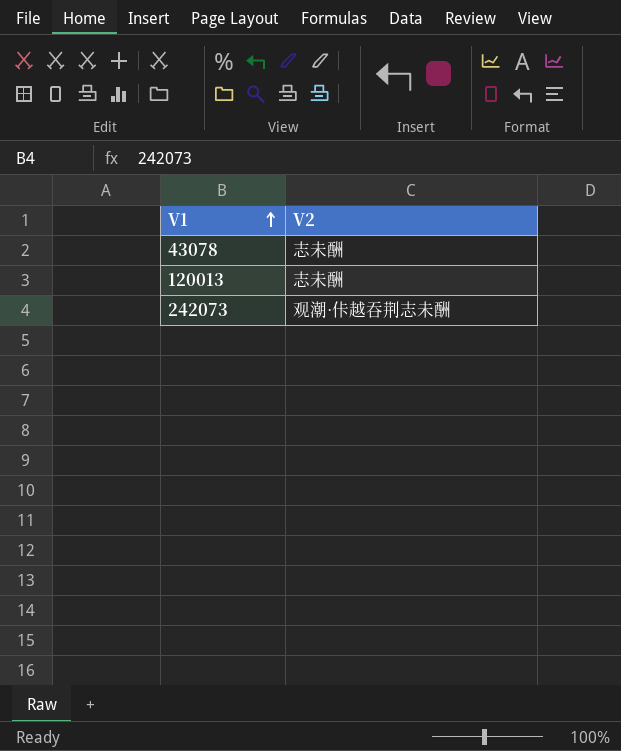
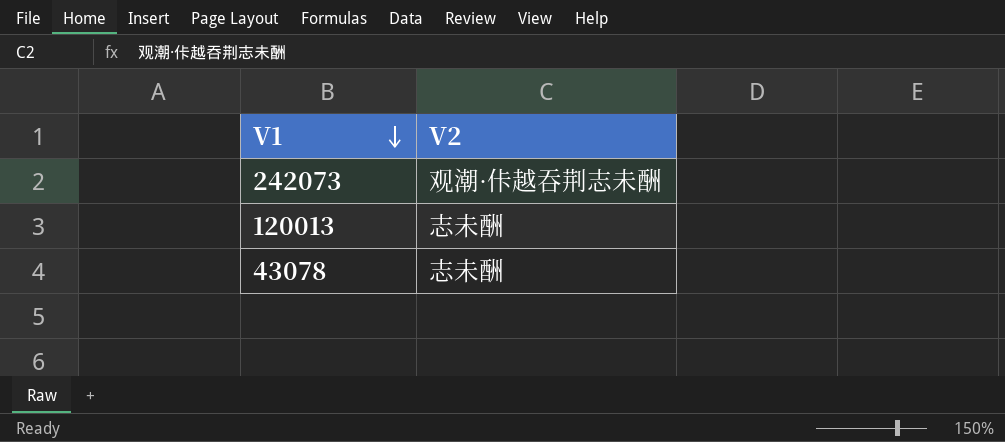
row order: V1 ascending -> V1 descending

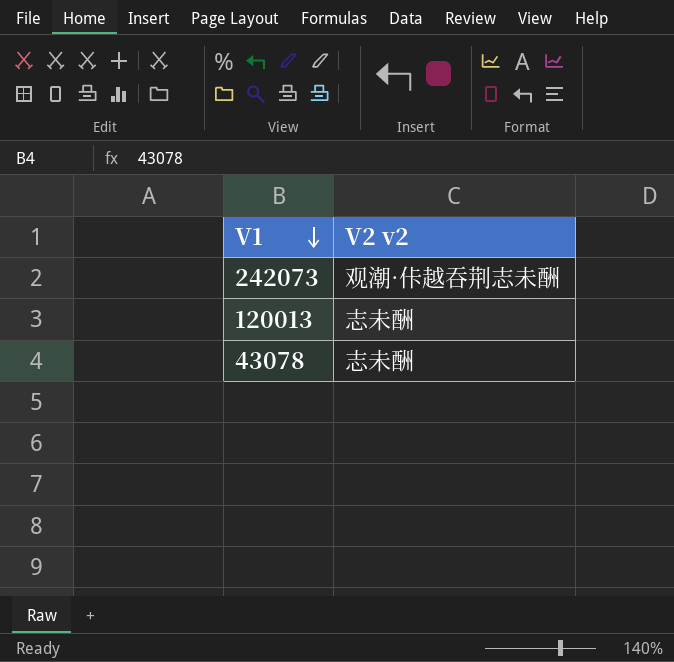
column name: V2 -> V2 v2

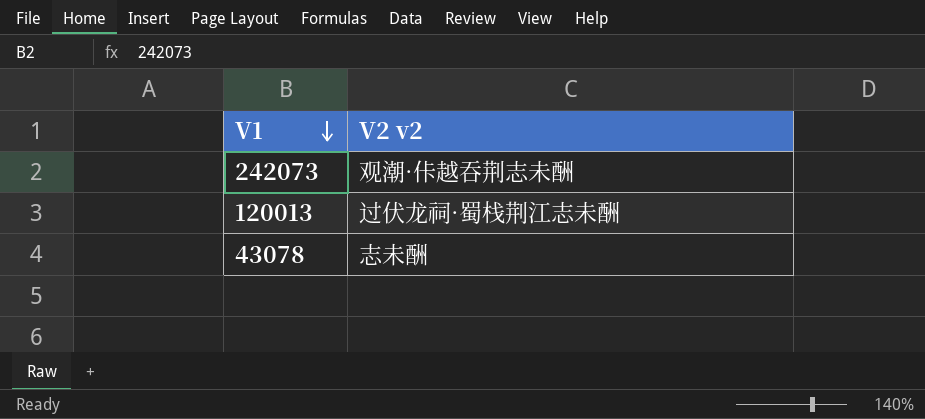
120013 | V2 v2: 志未酬 -> 过伏龙祠·蜀栈荆江志未酬

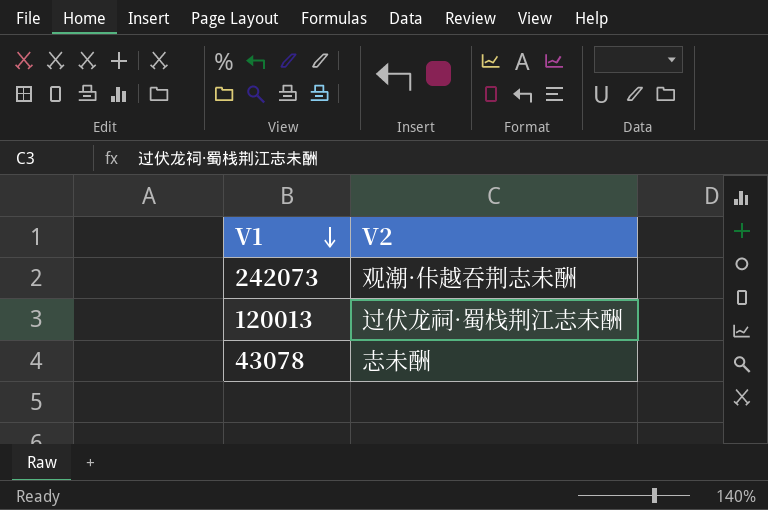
column name: V2 v2 -> V2

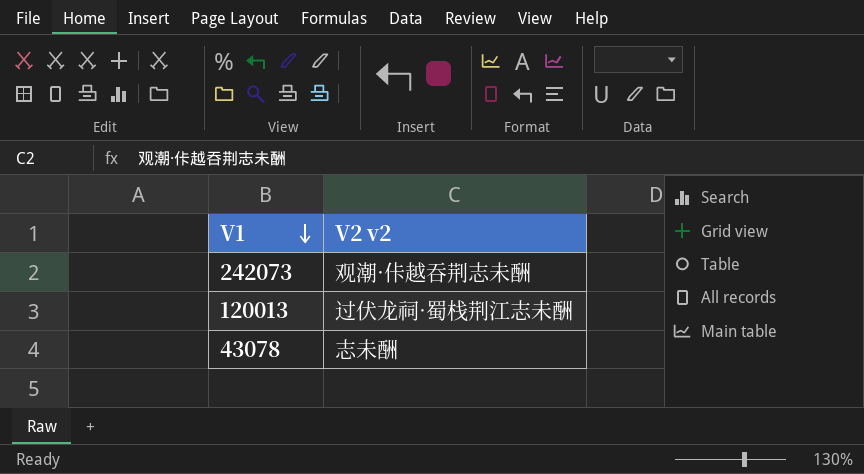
column name: V2 -> V2 v2

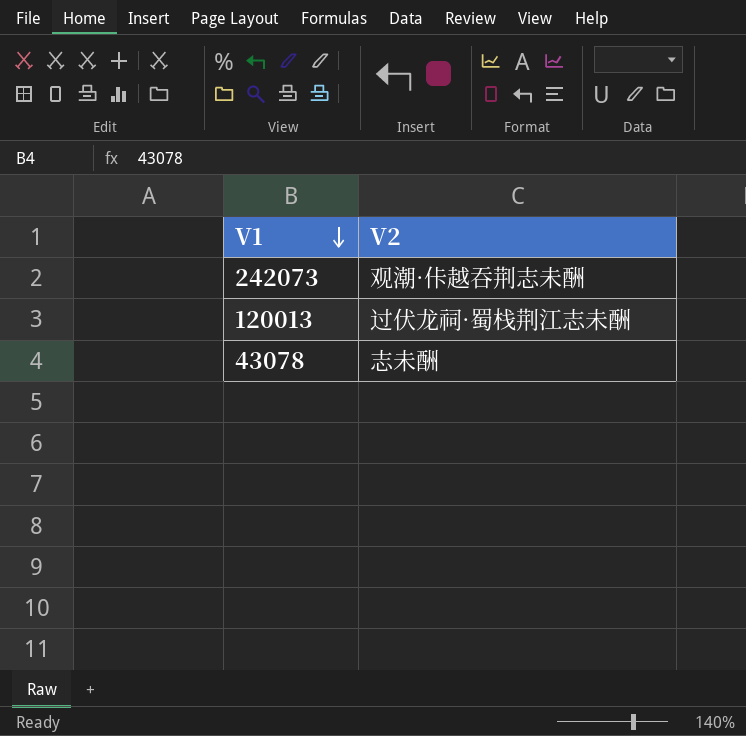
column name: V2 v2 -> V2

